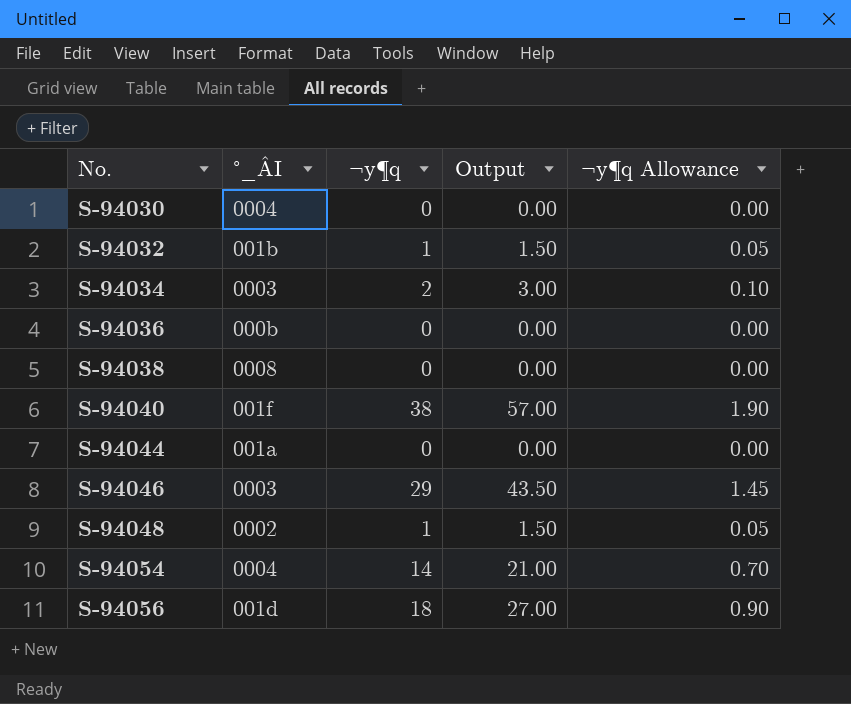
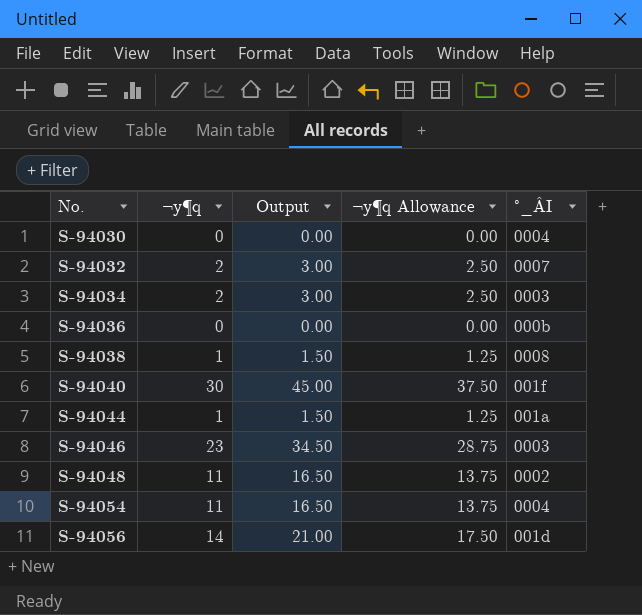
column ¬y¶q Allowance | formula: [¬y¶q] * 0.05 -> [¬y¶q] * 1.25
column °_ÂI | position: 2 -> 5
S-94032 | ¬y¶q: 1 -> 2
S-94032 | Output: 1.50 -> 3.00
S-94032 | °_ÂI: 001b -> 0007
S-94038 | ¬y¶q: 0 -> 1
S-94038 | Output: 0.00 -> 1.50
S-94040 | ¬y¶q: 38 -> 30
S-94040 | Output: 57.00 -> 45.00
S-94044 | ¬y¶q: 0 -> 1
S-94044 | Output: 0.00 -> 1.50
S-94046 | ¬y¶q: 29 -> 23
S-94046 | Output: 43.50 -> 34.50
S-94048 | ¬y¶q: 1 -> 11
S-94048 | Output: 1.50 -> 16.50
S-94054 | ¬y¶q: 14 -> 11
S-94054 | Output: 21.00 -> 16.50
S-94056 | ¬y¶q: 18 -> 14
S-94056 | Output: 27.00 -> 21.00

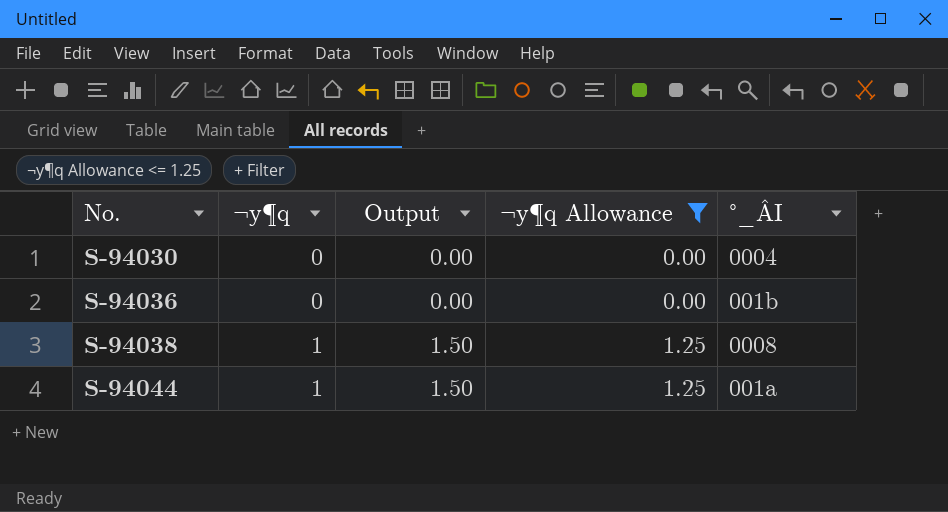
filter: none -> ¬y¶q Allowance <= 1.25
S-94036 | °_ÂI: 000b -> 001b

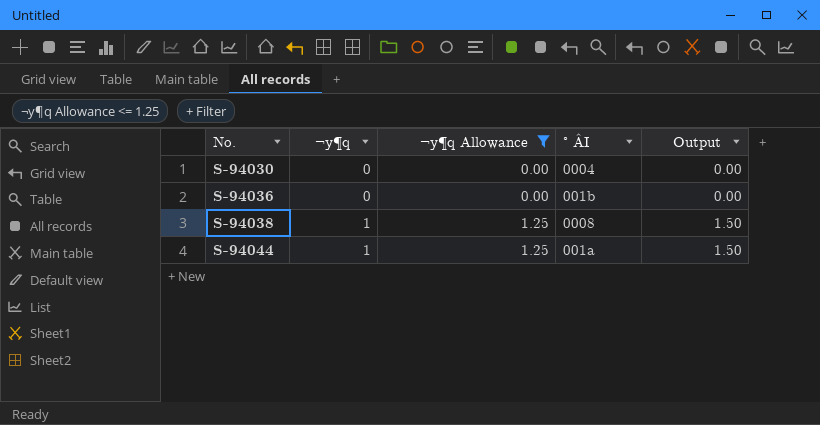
column name: °_ÂI -> ° ÂI
column Output | position: 3 -> 5

